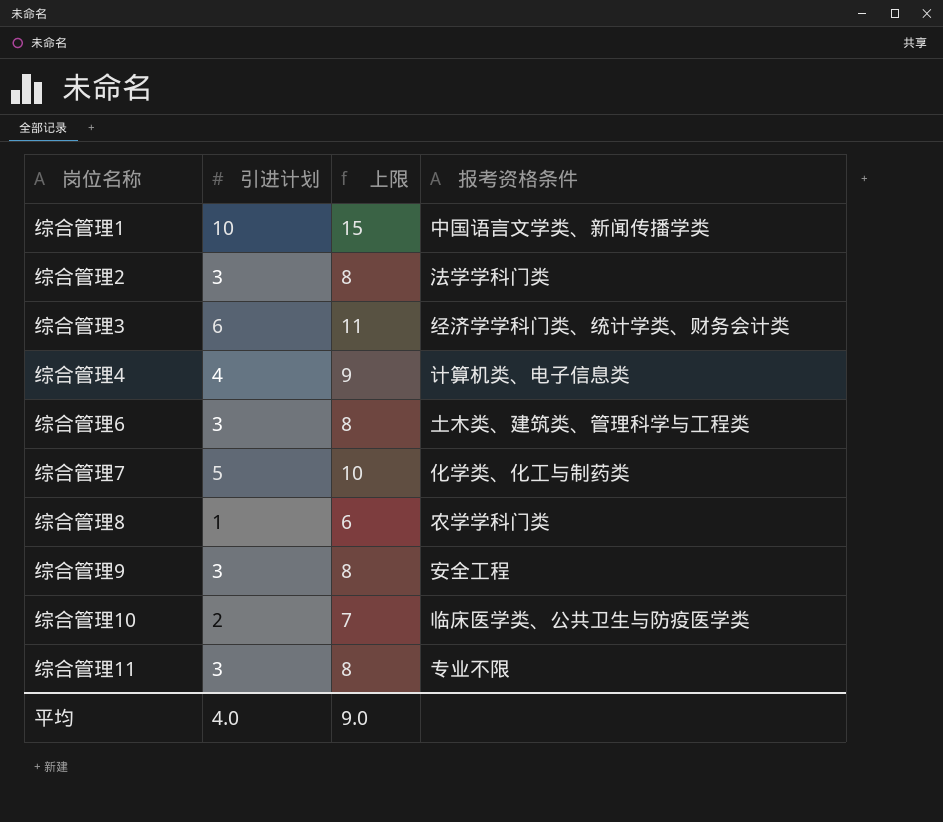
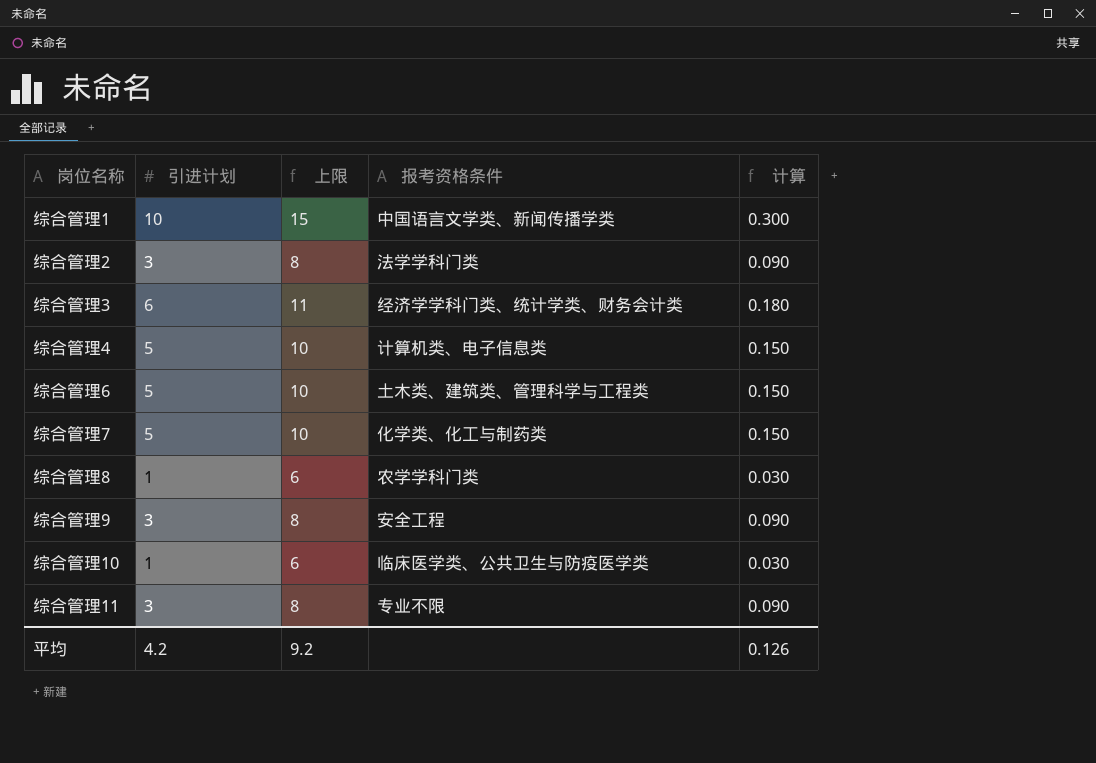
column 计算 | formula: none -> [引进计划] * 0.03
综合管理4 | 引进计划: 4 -> 5
综合管理4 | 上限: 9 -> 10
综合管理6 | 引进计划: 3 -> 5
综合管理6 | 上限: 8 -> 10
综合管理10 | 引进计划: 2 -> 1
综合管理10 | 上限: 7 -> 6
平均 | 引进计划: 4.0 -> 4.2
平均 | 上限: 9.0 -> 9.2

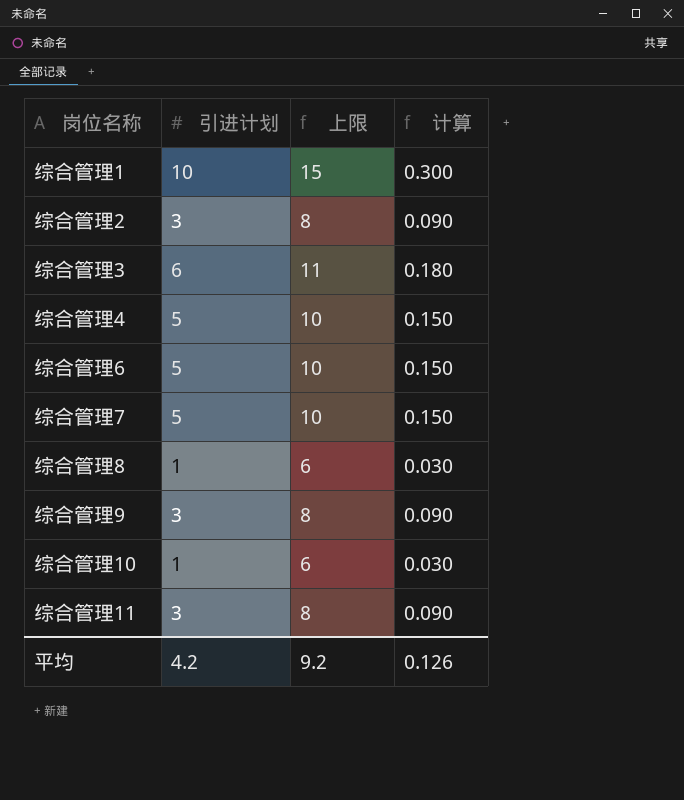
column 报考资格条件 | position: 4 -> none

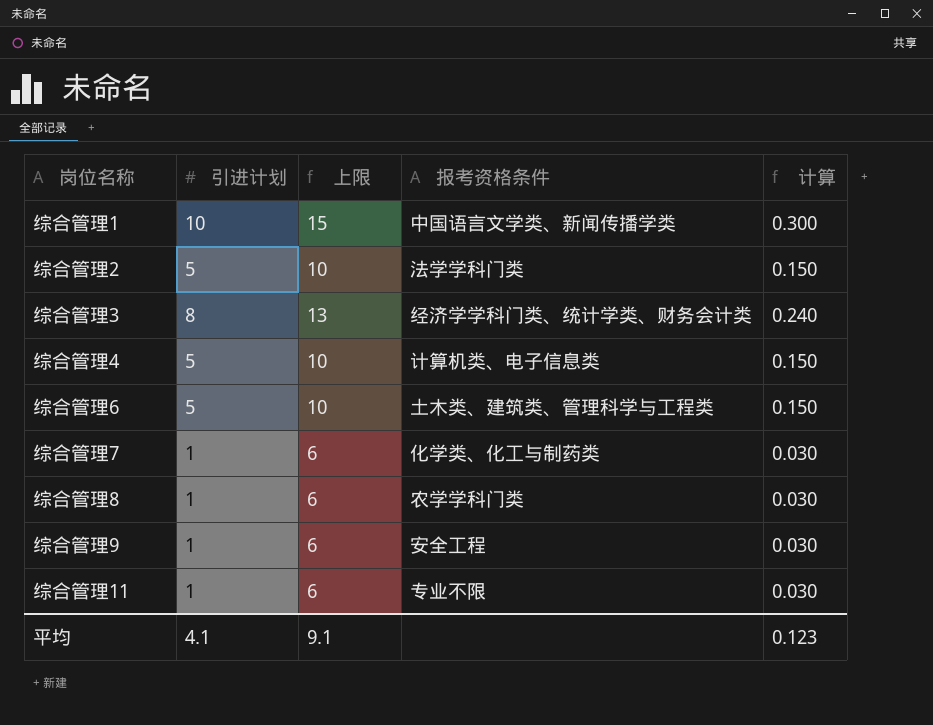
column 报考资格条件 | position: none -> 4
row 综合管理10: 1 | 6 | 0.030 -> none
综合管理2 | 引进计划: 3 -> 5
综合管理2 | 上限: 8 -> 10
综合管理2 | 计算: 0.090 -> 0.150
综合管理3 | 引进计划: 6 -> 8
综合管理3 | 上限: 11 -> 13
综合管理3 | 计算: 0.180 -> 0.240
综合管理7 | 引进计划: 5 -> 1
综合管理7 | 上限: 10 -> 6
综合管理7 | 计算: 0.150 -> 0.030
综合管理9 | 引进计划: 3 -> 1
综合管理9 | 上限: 8 -> 6
综合管理9 | 计算: 0.090 -> 0.030
综合管理11 | 引进计划: 3 -> 1
综合管理11 | 上限: 8 -> 6
综合管理11 | 计算: 0.090 -> 0.030
平均 | 引进计划: 4.2 -> 4.1
平均 | 上限: 9.2 -> 9.1
平均 | 计算: 0.126 -> 0.123

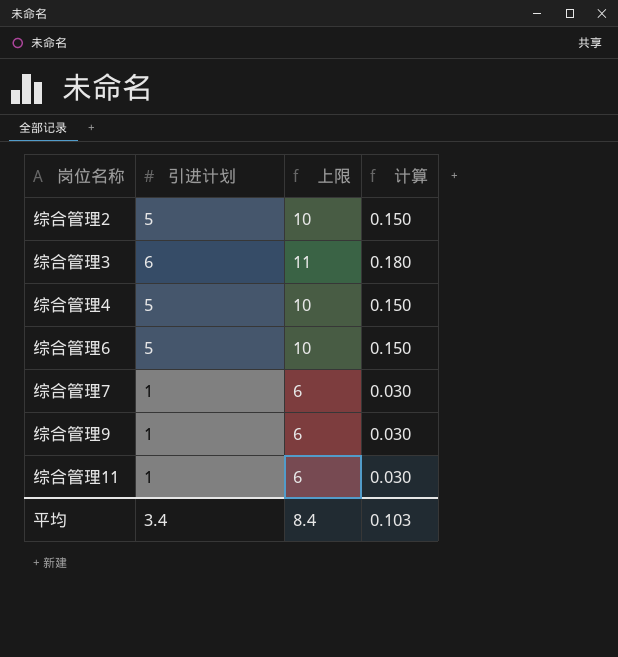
column 报考资格条件 | position: 4 -> none
row 综合管理1: 10 | 15 | 中国语言文学类、新闻传播学类 | 0.300 -> none
row 综合管理8: 1 | 6 | 农学学科门类 | 0.030 -> none
综合管理3 | 引进计划: 8 -> 6
综合管理3 | 上限: 13 -> 11
综合管理3 | 计算: 0.240 -> 0.180
平均 | 引进计划: 4.1 -> 3.4
平均 | 上限: 9.1 -> 8.4
平均 | 计算: 0.123 -> 0.103

